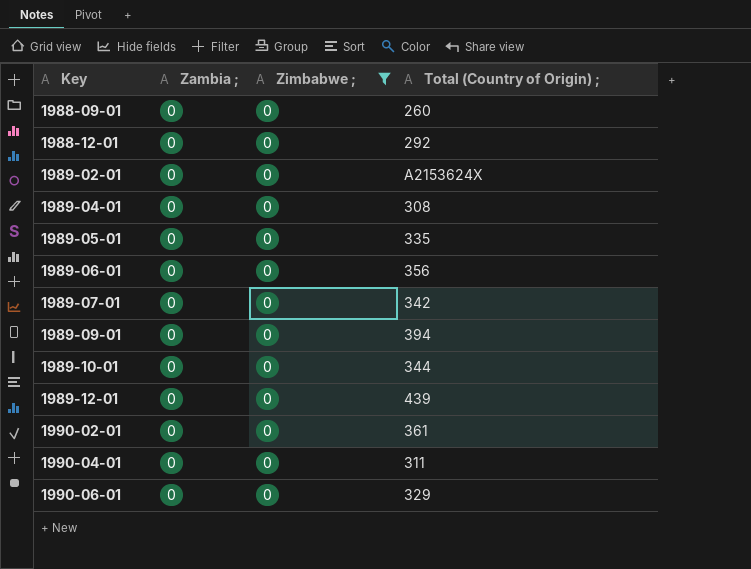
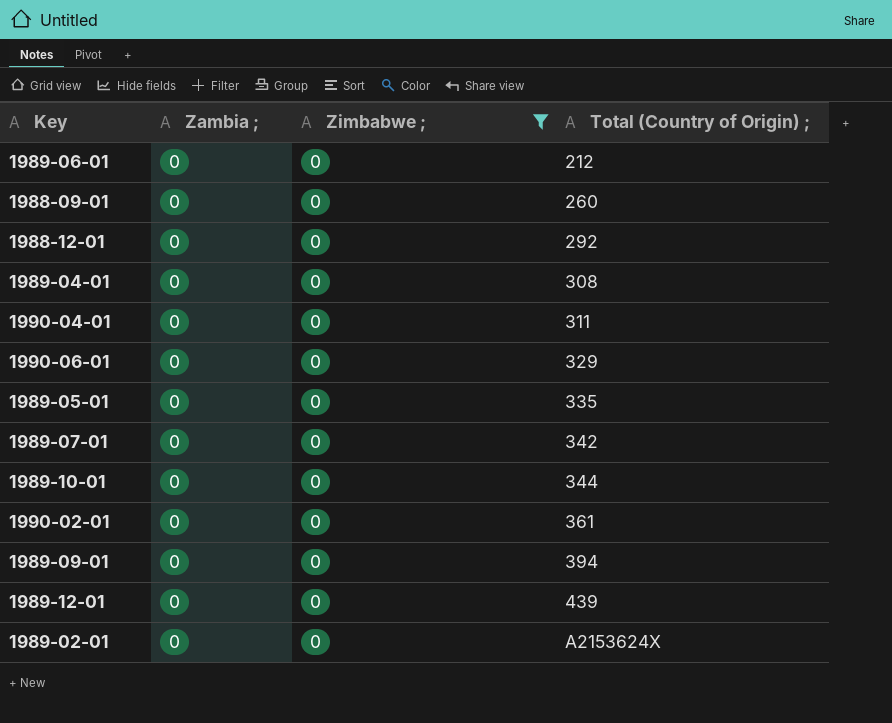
row order: Key ascending -> Total (Country of Origin) ; ascending
1989-06-01 | Total (Country of Origin) ;: 356 -> 212

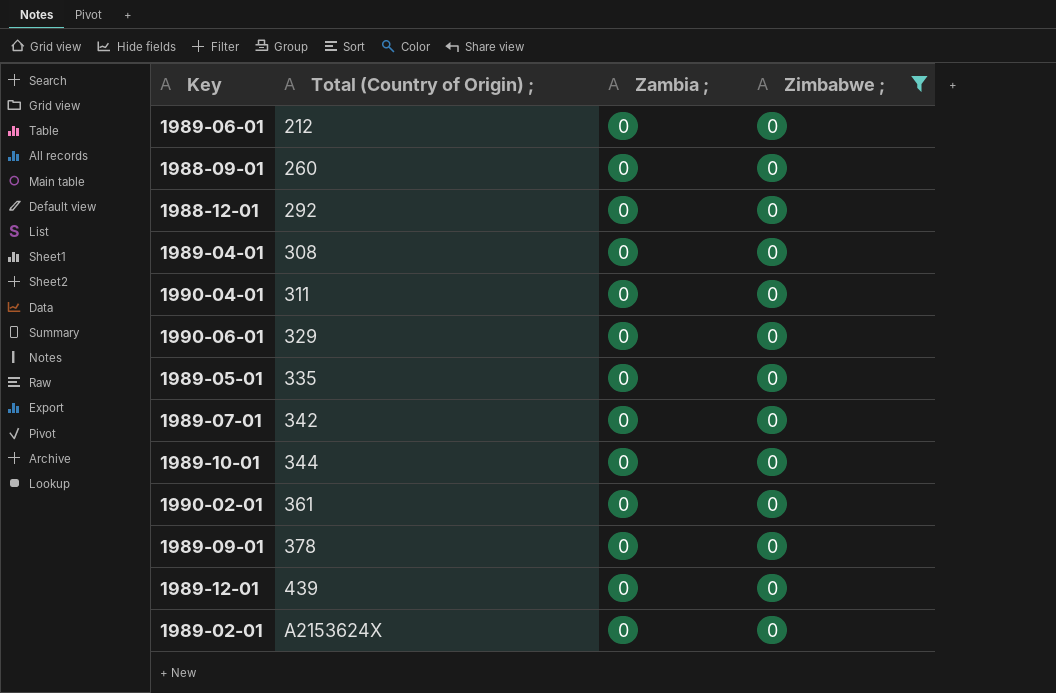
column Total (Country of Origin) ; | position: 4 -> 2
1989-09-01 | Total (Country of Origin) ;: 394 -> 378

